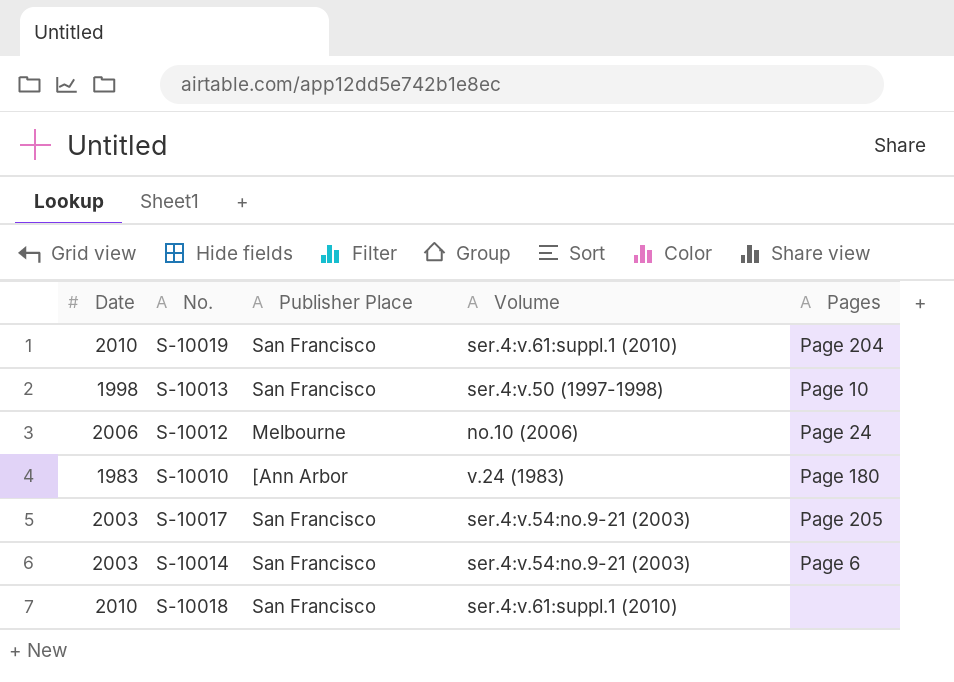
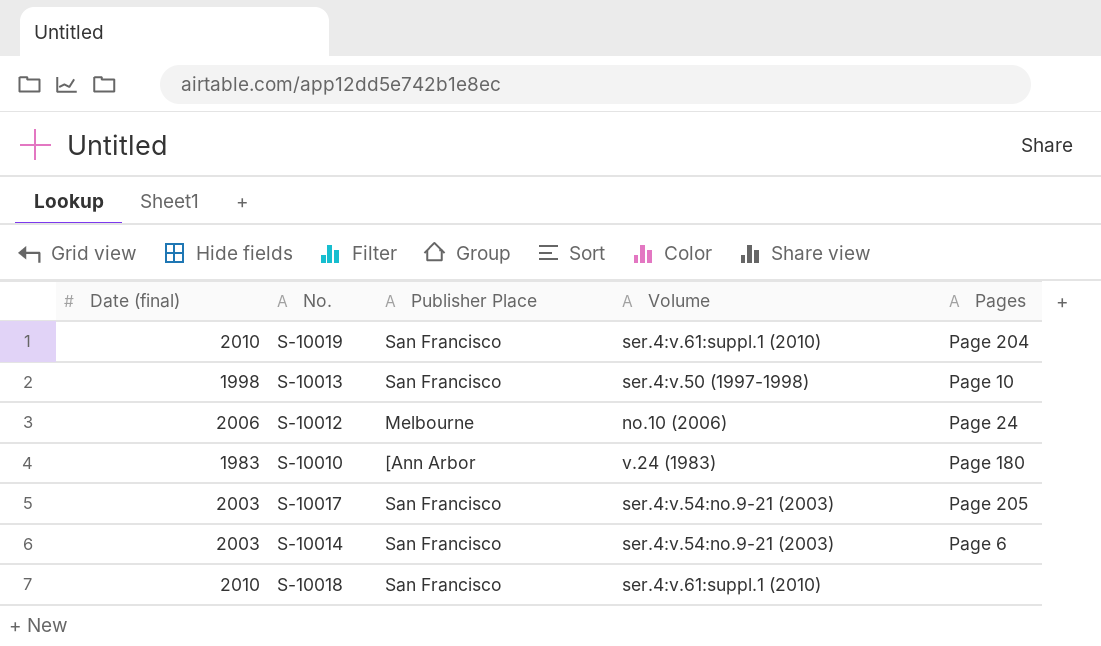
column name: Date -> Date (final)

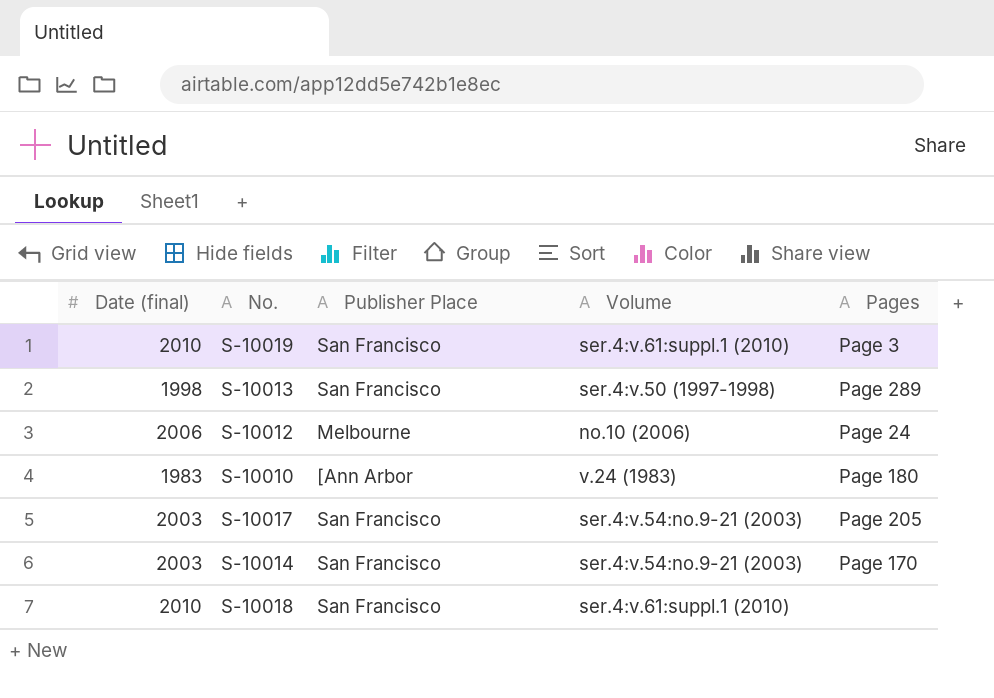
S-10019 | Pages: Page 204 -> Page 3
S-10013 | Pages: Page 10 -> Page 289
S-10014 | Pages: Page 6 -> Page 170

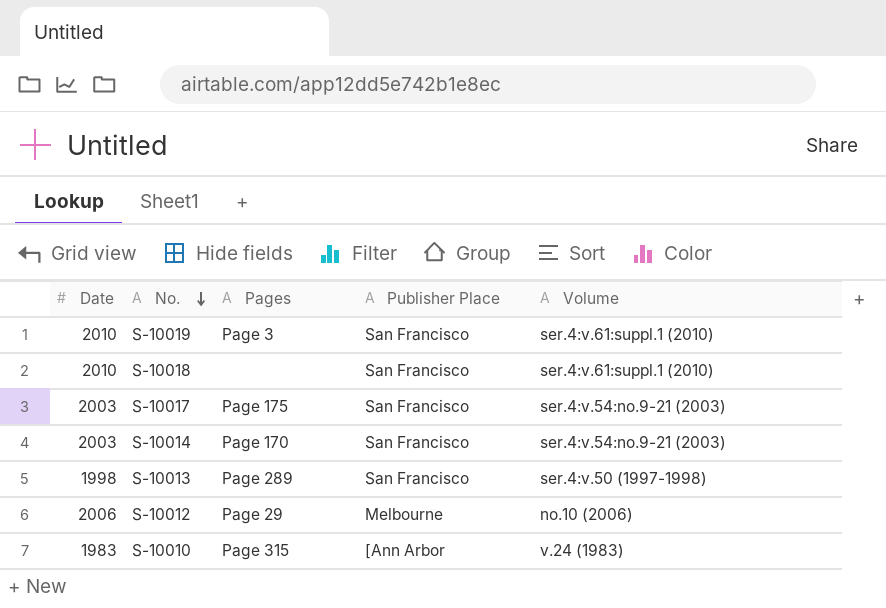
row order: none -> No. descending
column name: Date (final) -> Date
column Pages | position: 5 -> 3
S-10017 | Pages: Page 205 -> Page 175
S-10012 | Pages: Page 24 -> Page 29
S-10010 | Pages: Page 180 -> Page 315

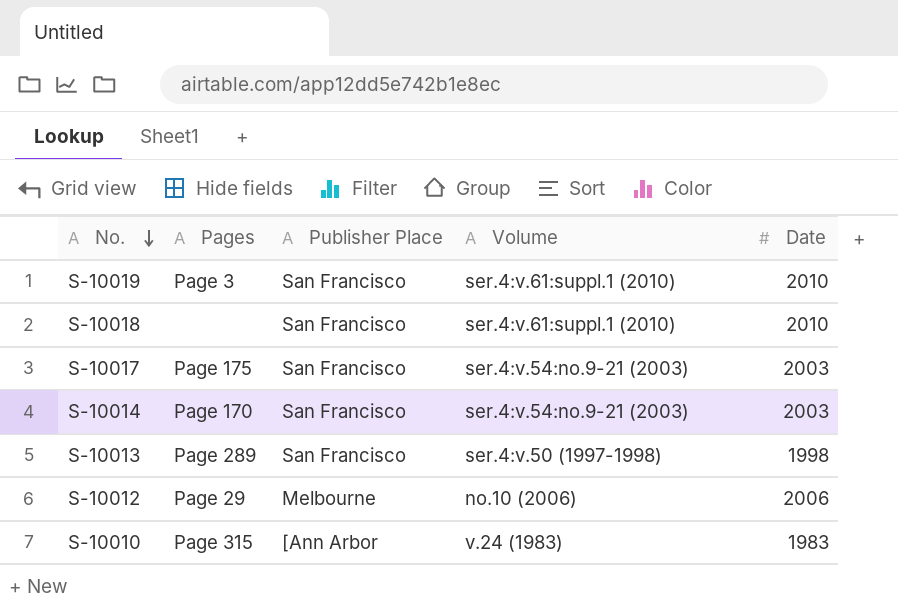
column Date | position: 1 -> 5

